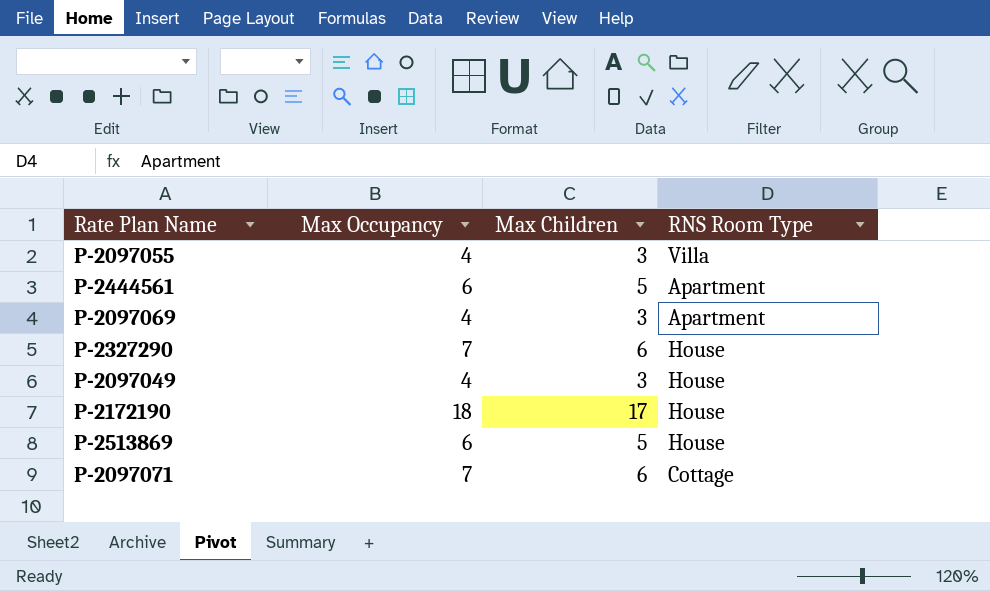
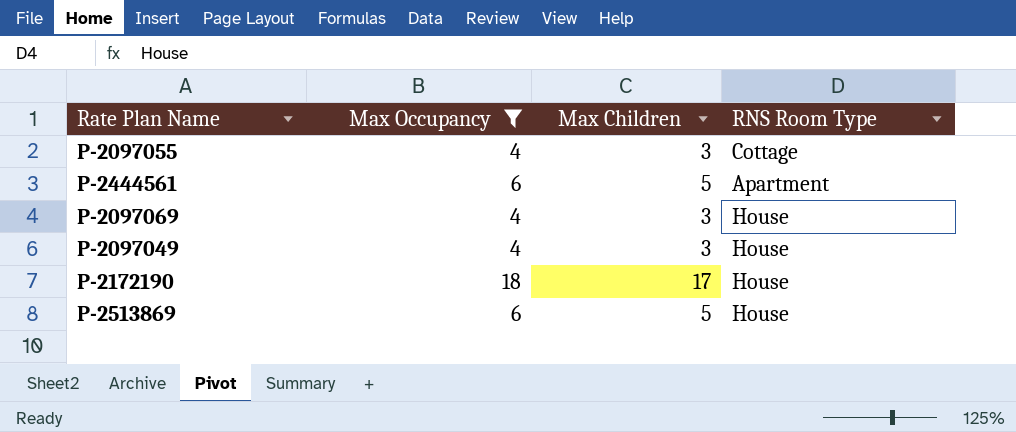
filter: none -> Max Occupancy != 7
P-2097055 | RNS Room Type: Villa -> Cottage
P-2097069 | RNS Room Type: Apartment -> House

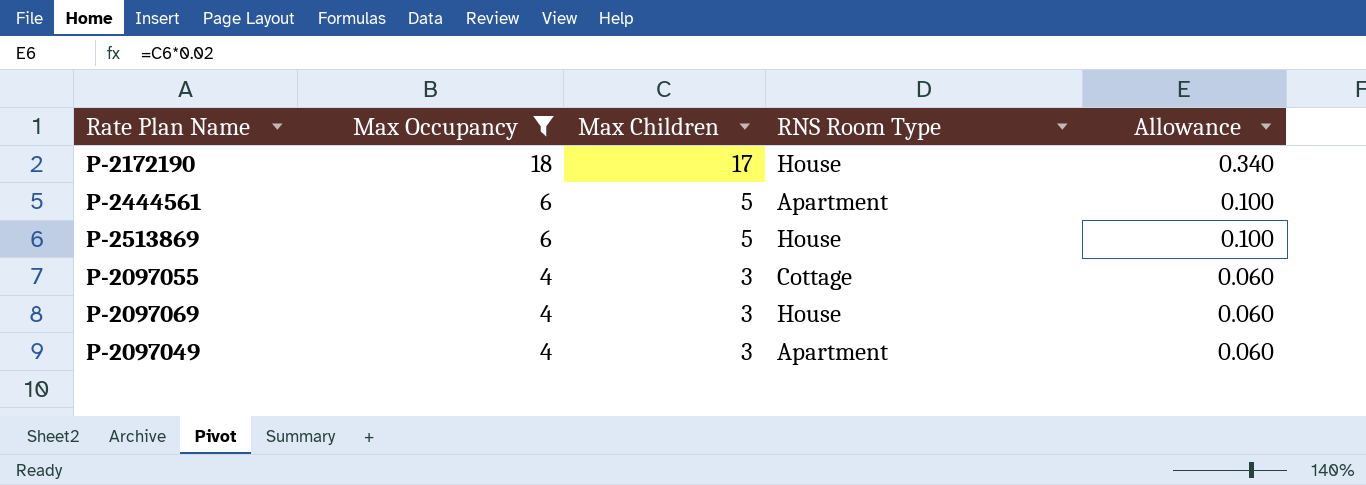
row order: none -> Max Occupancy descending
column Allowance | formula: none -> [Max Children] * 0.02
P-2097049 | RNS Room Type: House -> Apartment

